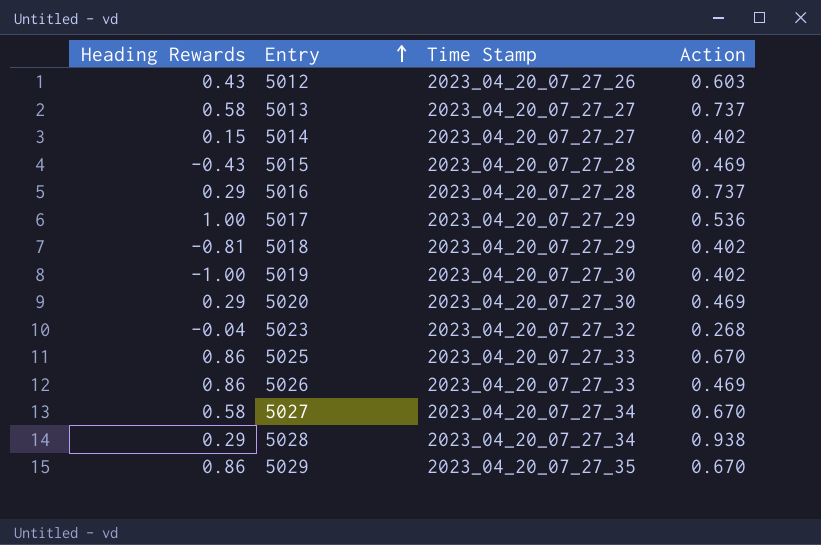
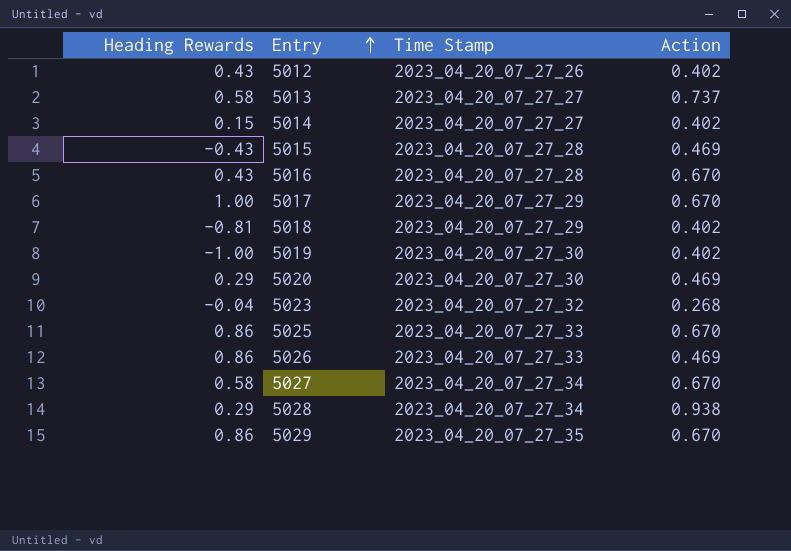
5012 | Action: 0.603 -> 0.402
5016 | Heading Rewards: 0.29 -> 0.43
5016 | Action: 0.737 -> 0.670
5017 | Action: 0.536 -> 0.670

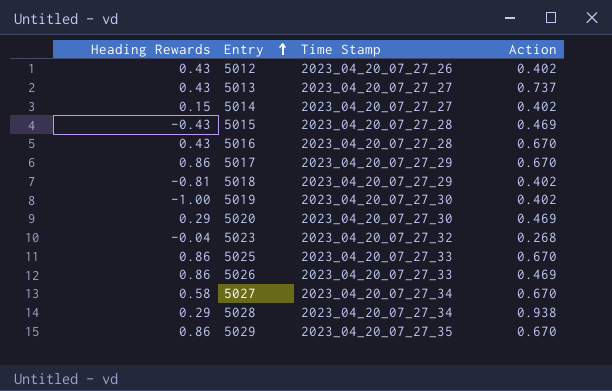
5013 | Heading Rewards: 0.58 -> 0.43
5017 | Heading Rewards: 1.00 -> 0.86

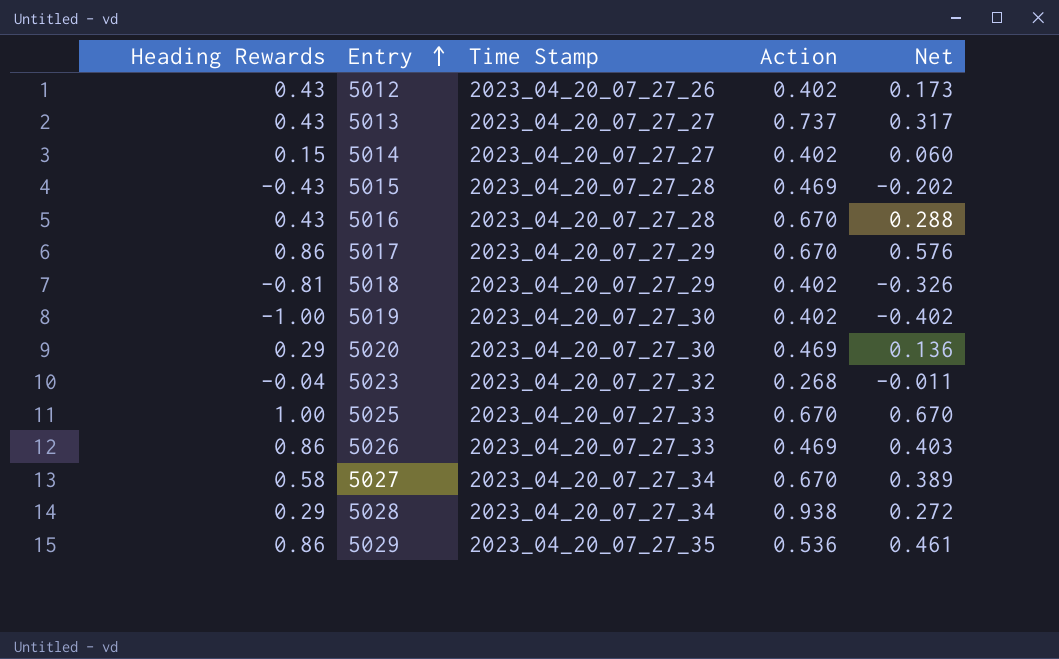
column Net | formula: none -> [Heading Rewards] * [Action]
5025 | Heading Rewards: 0.86 -> 1.00
5029 | Action: 0.670 -> 0.536

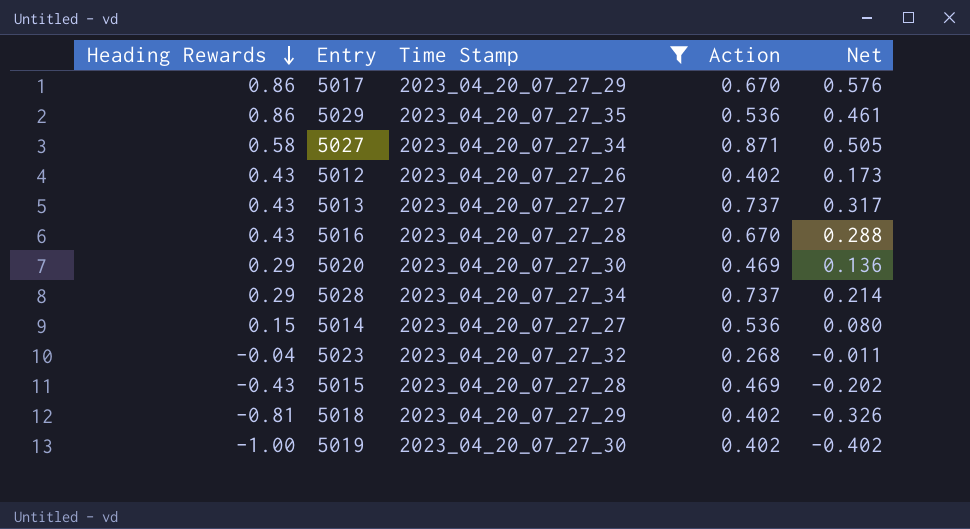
filter: none -> Time Stamp != 2023_04_20_07_27_33
row order: Entry ascending -> Heading Rewards descending
5027 | Action: 0.670 -> 0.871
5027 | Net: 0.389 -> 0.505
5028 | Action: 0.938 -> 0.737
5028 | Net: 0.272 -> 0.214
5014 | Action: 0.402 -> 0.536
5014 | Net: 0.060 -> 0.080

